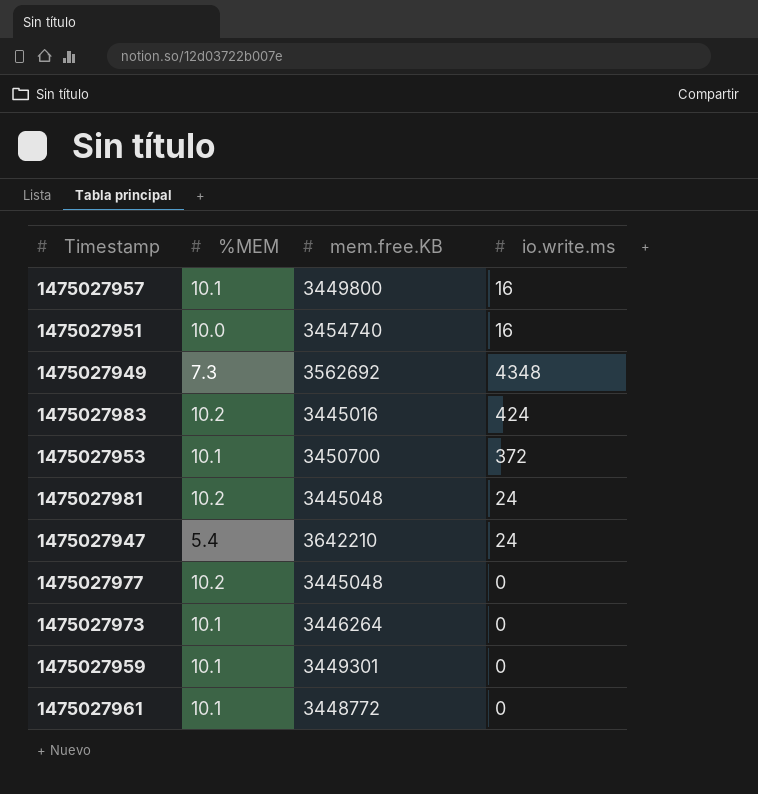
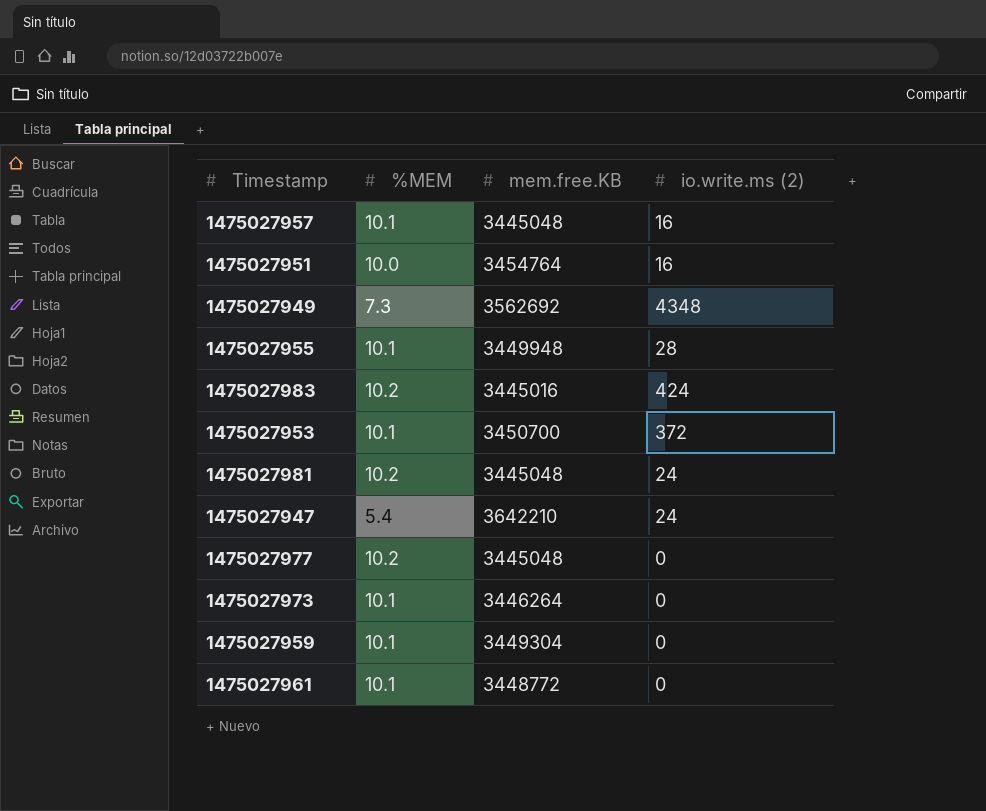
column name: io.write.ms -> io.write.ms (2)
1475027957 | mem.free.KB: 3449800 -> 3445048
1475027951 | mem.free.KB: 3454740 -> 3454764
row 1475027955: none -> 10.1 | 3449948 | 28
1475027959 | mem.free.KB: 3449301 -> 3449304

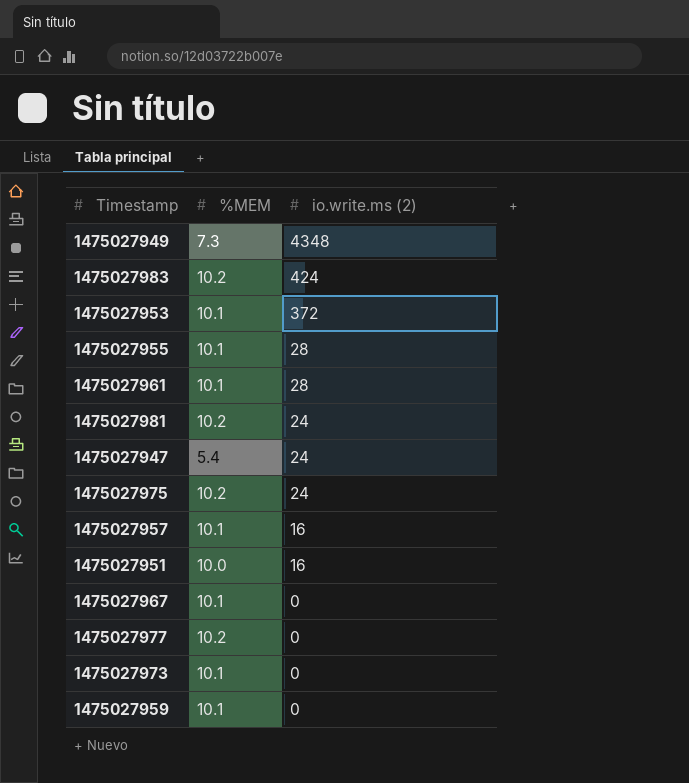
row order: none -> io.write.ms (2) descending
column mem.free.KB | position: 3 -> none
1475027961 | io.write.ms (2): 0 -> 28
row 1475027975: none -> 10.2 | 24
row 1475027967: none -> 10.1 | 0

